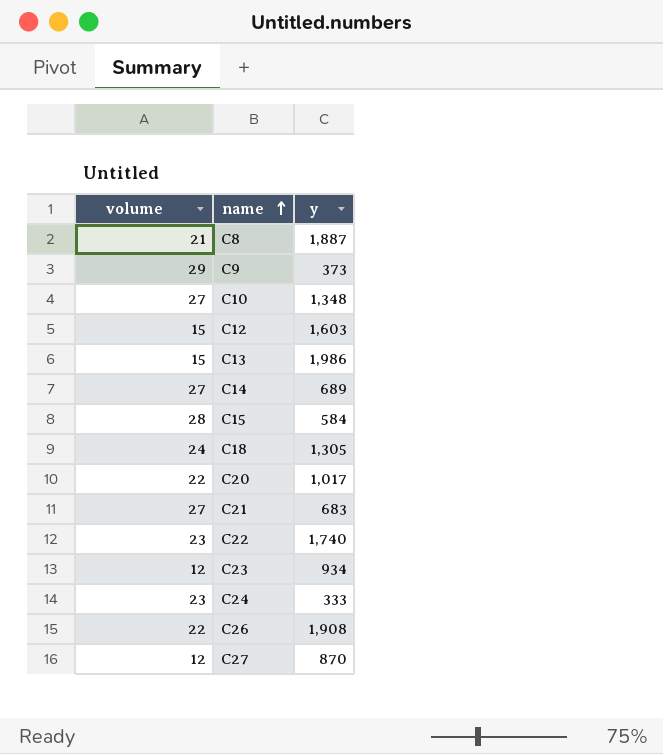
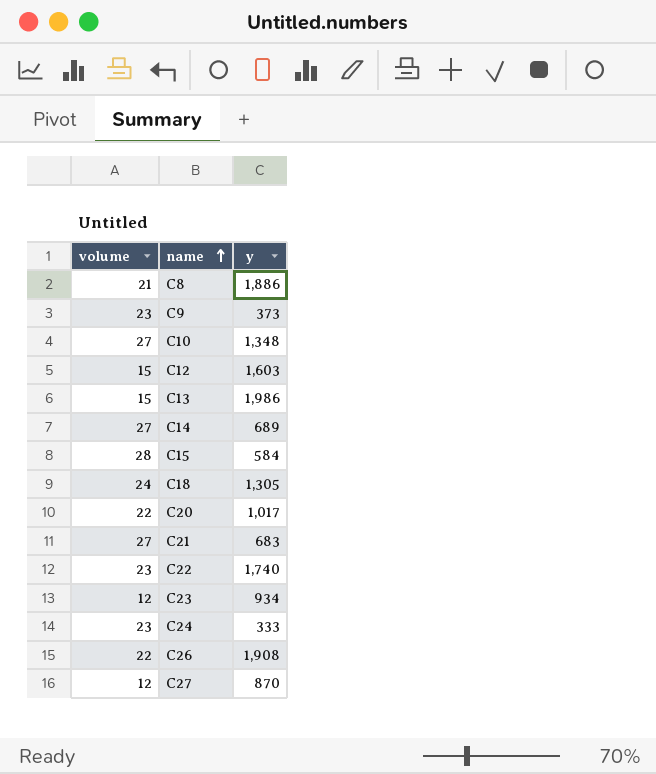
C8 | y: 1,887 -> 1,886
C9 | volume: 29 -> 23

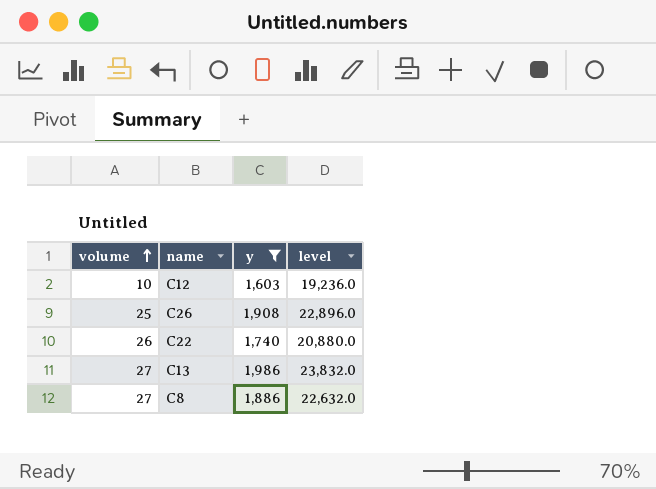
filter: none -> y >= 1,603
row order: name ascending -> volume ascending
column level | formula: none -> [y] * 12
C12 | volume: 15 -> 10
C26 | volume: 22 -> 25
C22 | volume: 23 -> 26
C13 | volume: 15 -> 27
C8 | volume: 21 -> 27

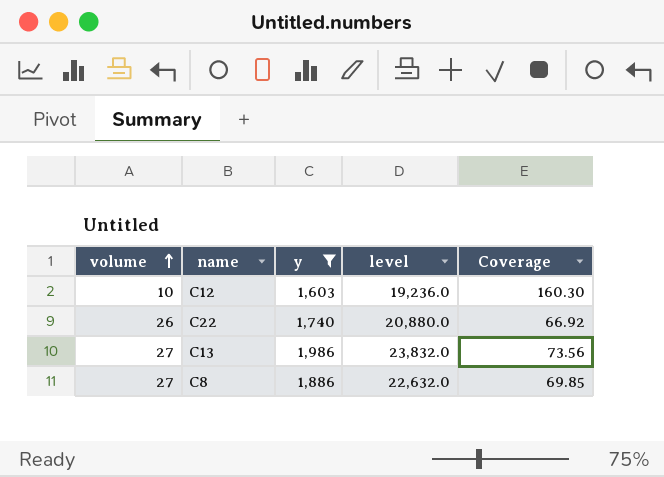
column Coverage | formula: none -> [y] / [volume]
row C26: 25 | 1,908 | 22,896.0 -> none

